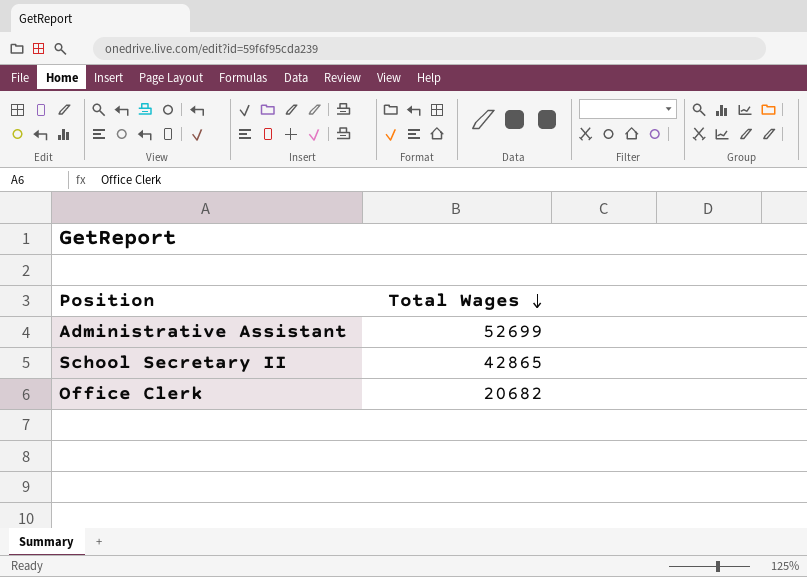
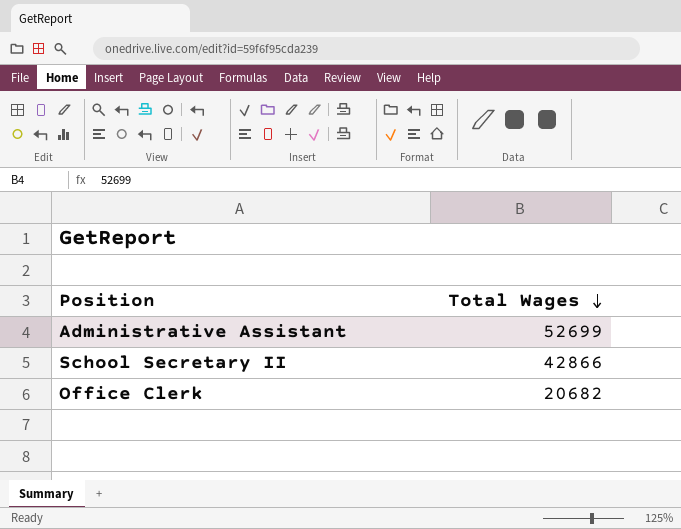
School Secretary II | Total Wages: 42865 -> 42866

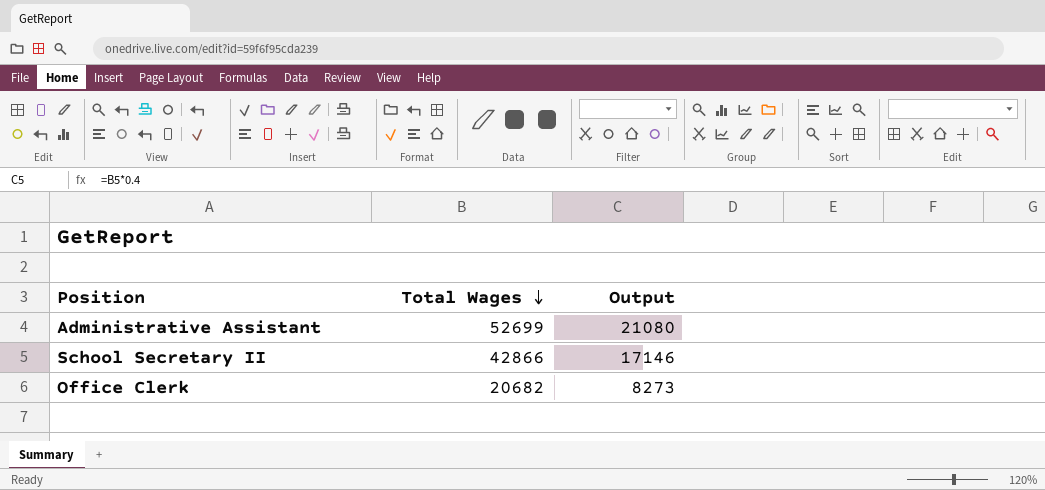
column Output | formula: none -> [Total Wages] * 0.4

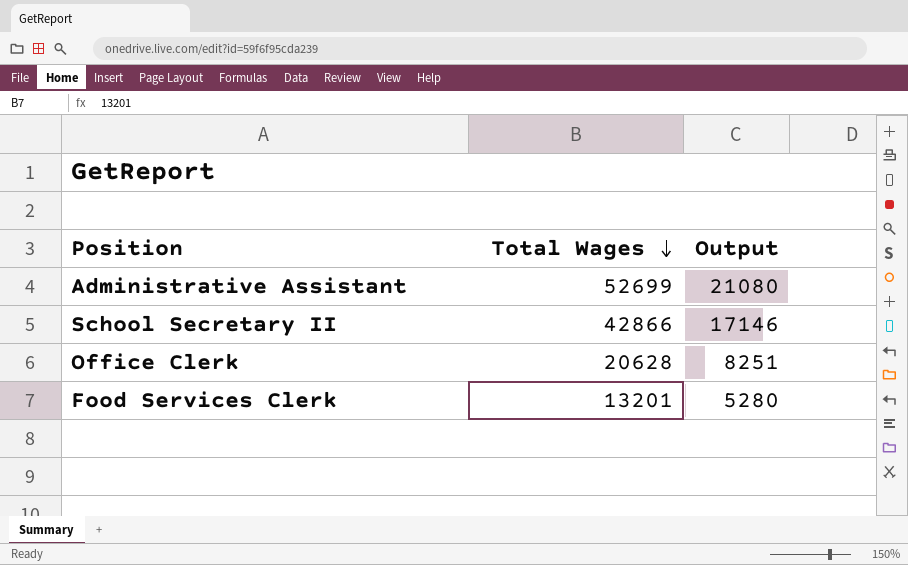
Office Clerk | Total Wages: 20682 -> 20628
Office Clerk | Output: 8273 -> 8251
row Food Services Clerk: none -> 13201 | 5280

